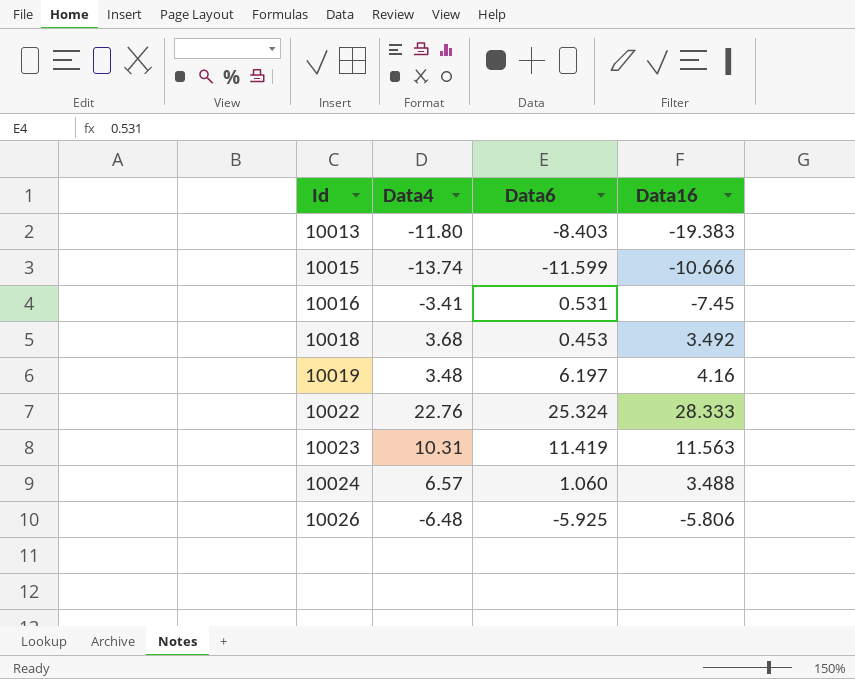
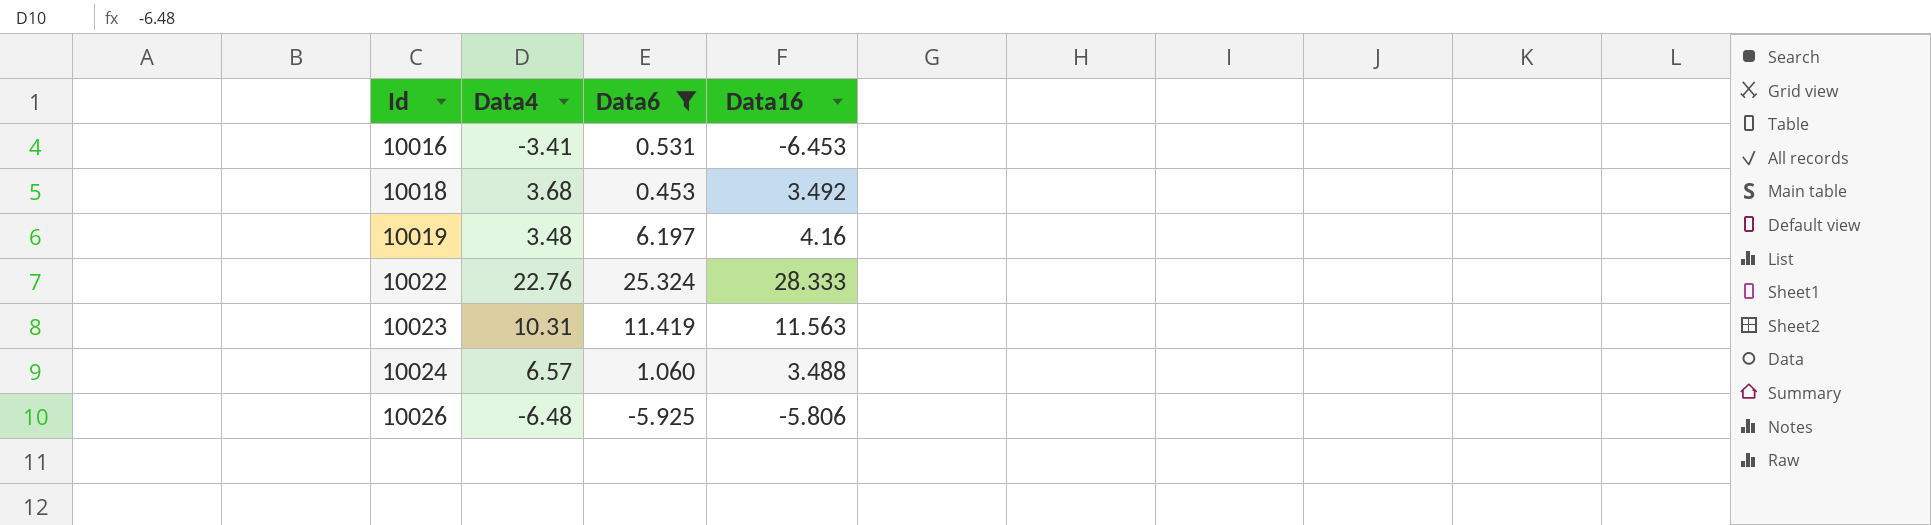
filter: none -> Data6 >= -5.925
10016 | Data16: -7.45 -> -6.453

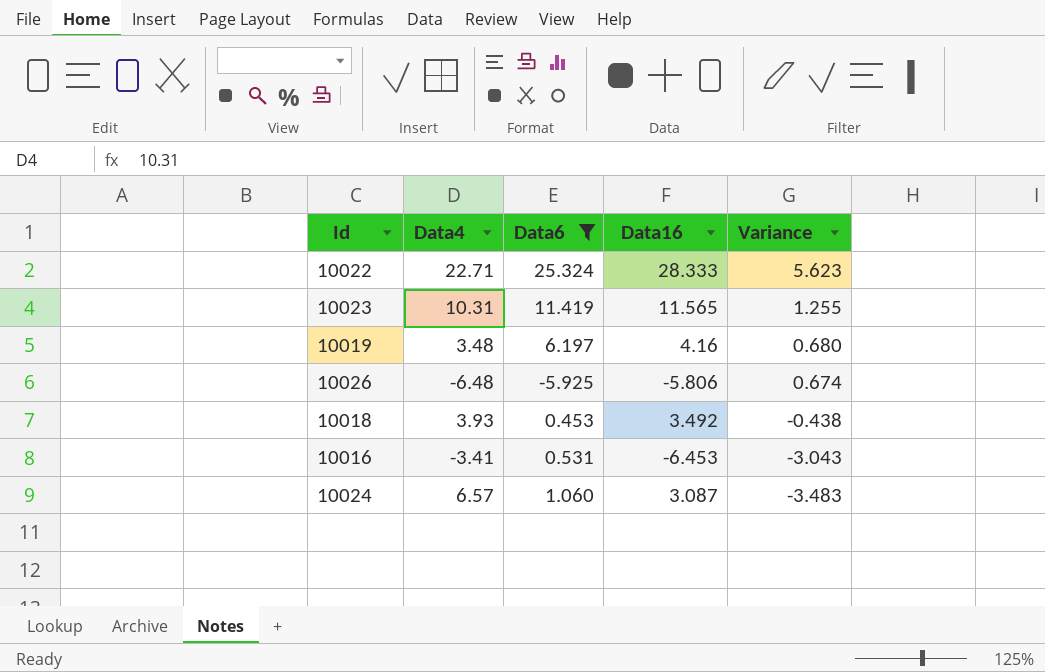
row order: Id ascending -> Variance descending
column Variance | formula: none -> [Data16] - [Data4]
10022 | Data4: 22.76 -> 22.71
10023 | Data16: 11.563 -> 11.565
10018 | Data4: 3.68 -> 3.93
10024 | Data16: 3.488 -> 3.087

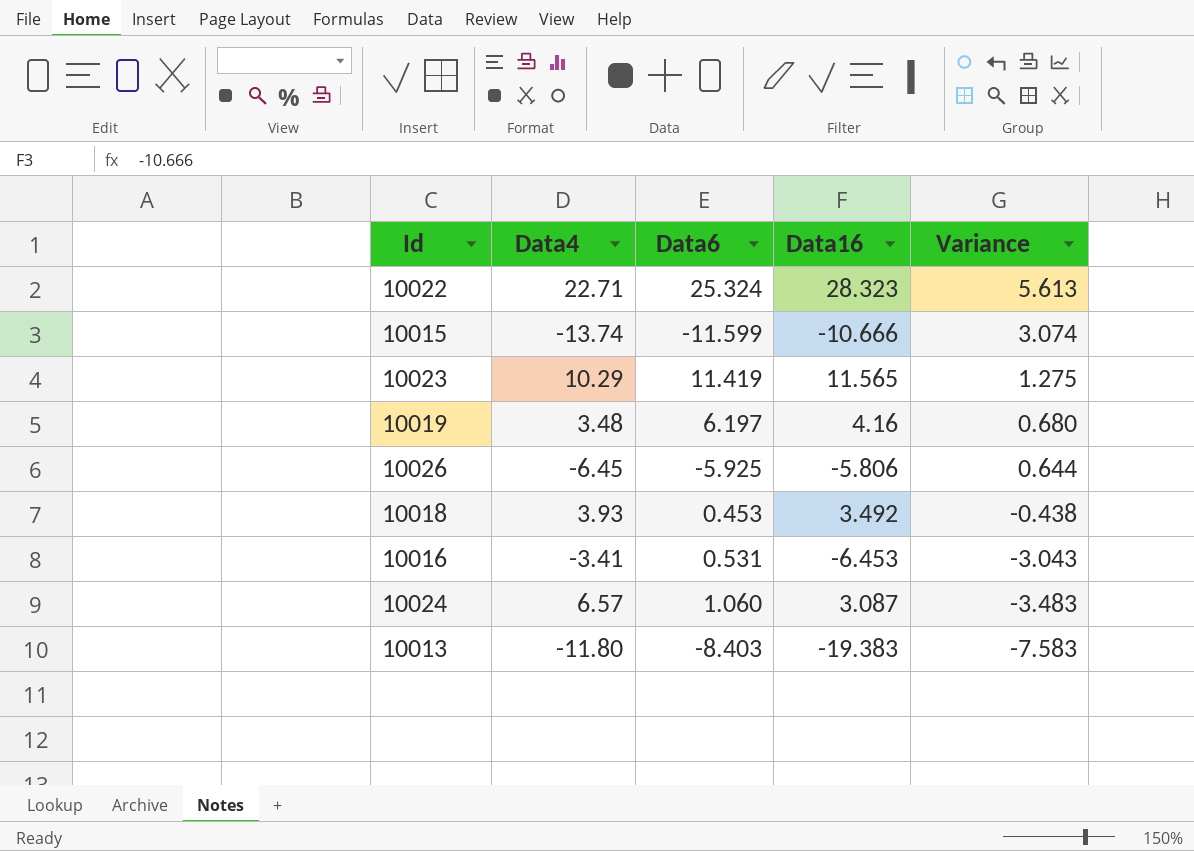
filter: Data6 >= -5.925 -> none
10022 | Data16: 28.333 -> 28.323
10022 | Variance: 5.623 -> 5.613
10023 | Data4: 10.31 -> 10.29
10023 | Variance: 1.255 -> 1.275
10026 | Data4: -6.48 -> -6.45
10026 | Variance: 0.674 -> 0.644

